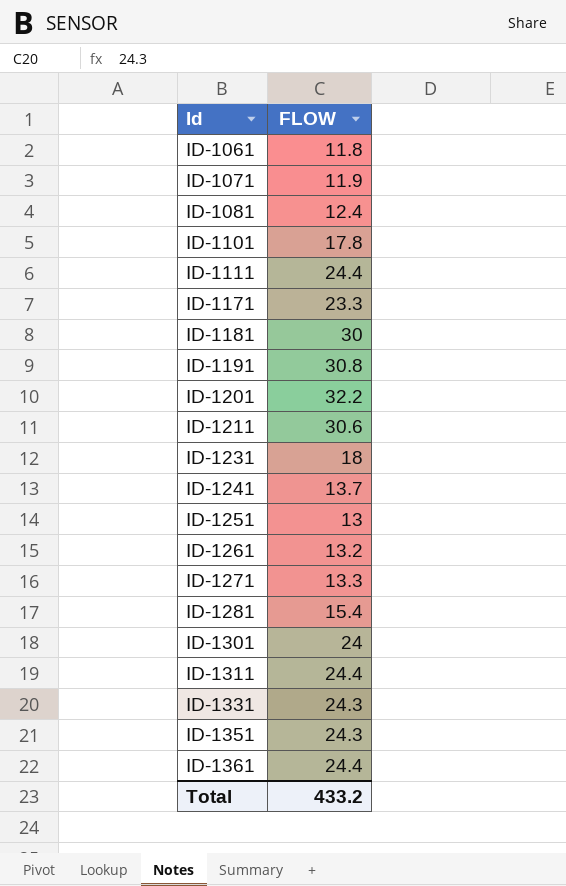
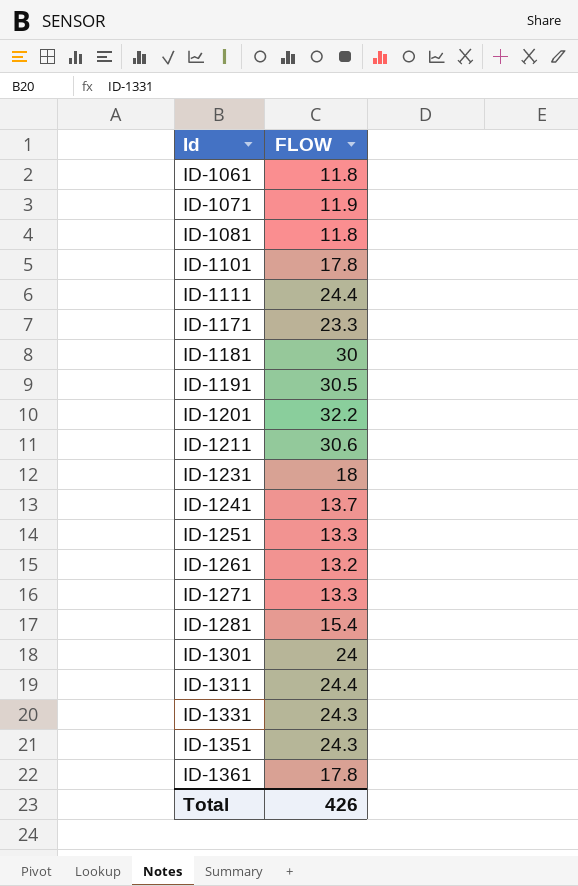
ID-1081 | FLOW: 12.4 -> 11.8
ID-1191 | FLOW: 30.8 -> 30.5
ID-1251 | FLOW: 13 -> 13.3
ID-1361 | FLOW: 24.4 -> 17.8
Total | FLOW: 433.2 -> 426

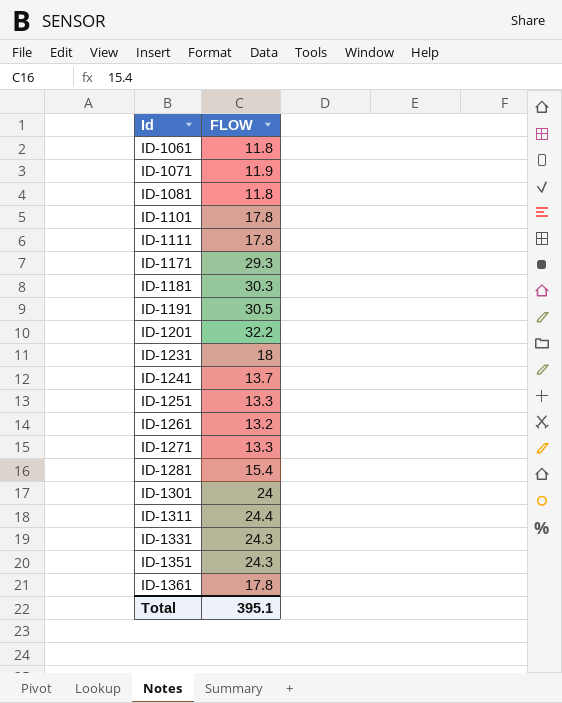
row ID-1211: 30.6 -> none
ID-1111 | FLOW: 24.4 -> 17.8
ID-1171 | FLOW: 23.3 -> 29.3
ID-1181 | FLOW: 30 -> 30.3
Total | FLOW: 426 -> 395.1

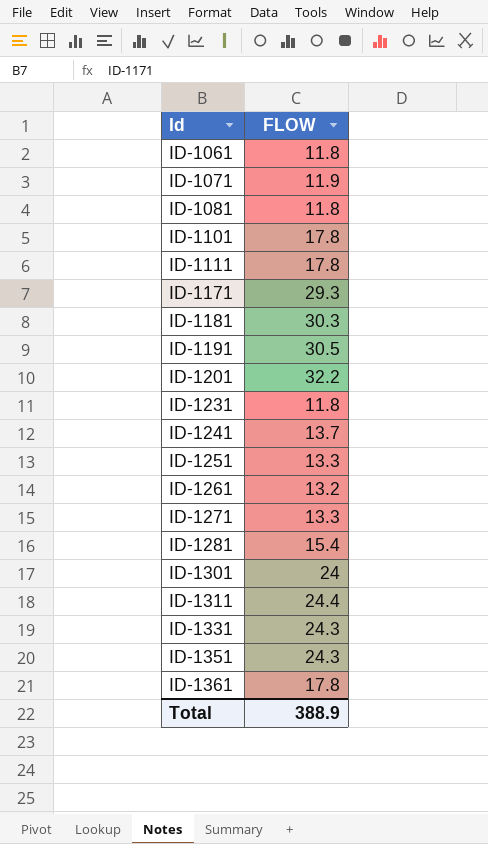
ID-1231 | FLOW: 18 -> 11.8
Total | FLOW: 395.1 -> 388.9

